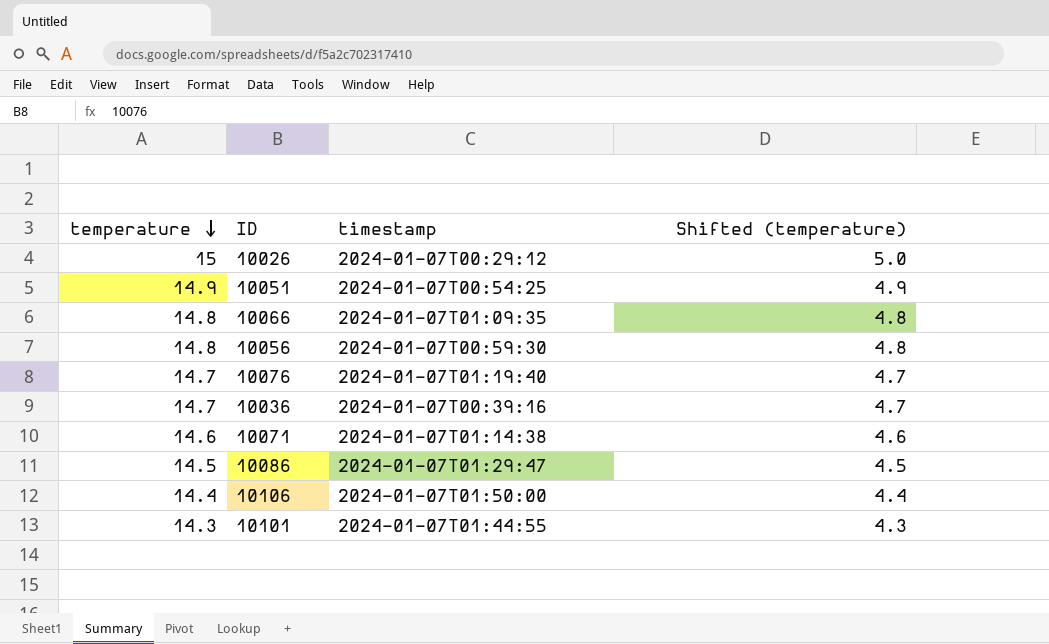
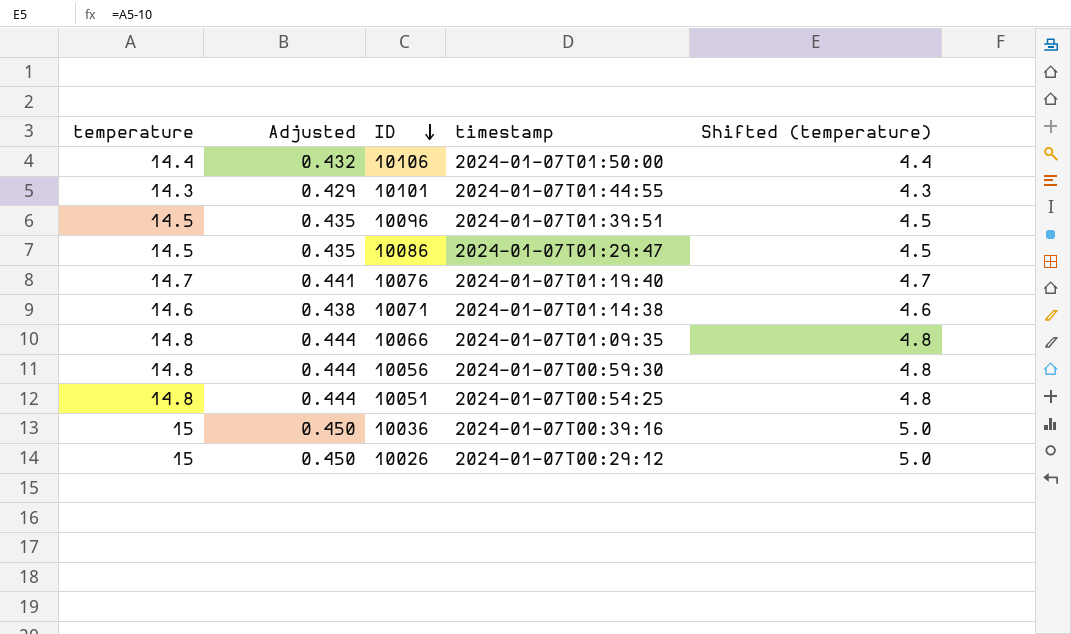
row order: temperature descending -> ID descending
column Adjusted | formula: none -> [temperature] * 0.03
row 10096: none -> 14.5 | 0.435 | 2024-01-07T01:39:51 | 4.5
10051 | temperature: 14.9 -> 14.8
10051 | Shifted (temperature): 4.9 -> 4.8
10036 | temperature: 14.7 -> 15
10036 | Shifted (temperature): 4.7 -> 5.0

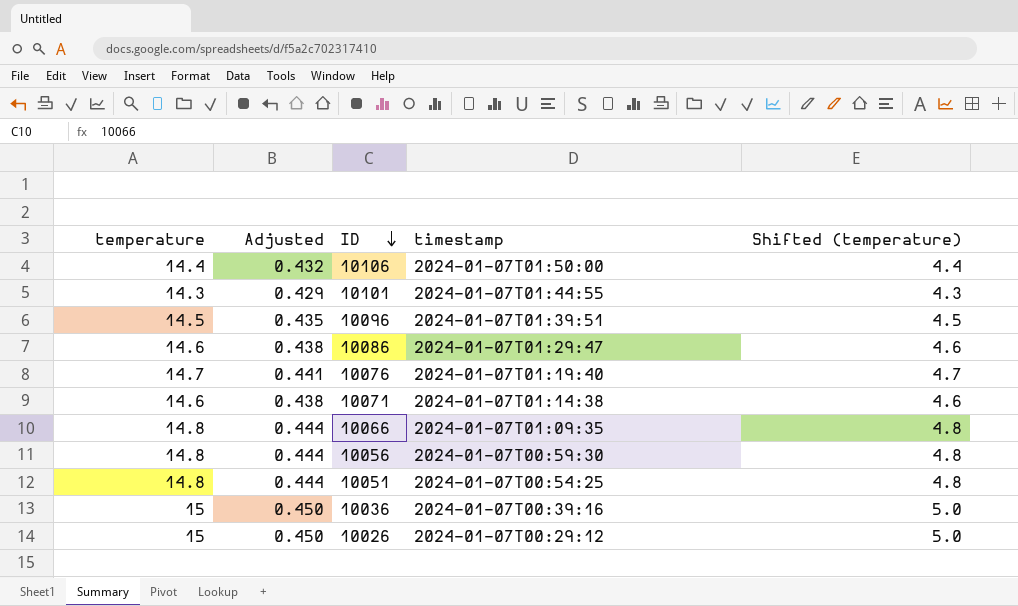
10086 | temperature: 14.5 -> 14.6
10086 | Adjusted: 0.435 -> 0.438
10086 | Shifted (temperature): 4.5 -> 4.6

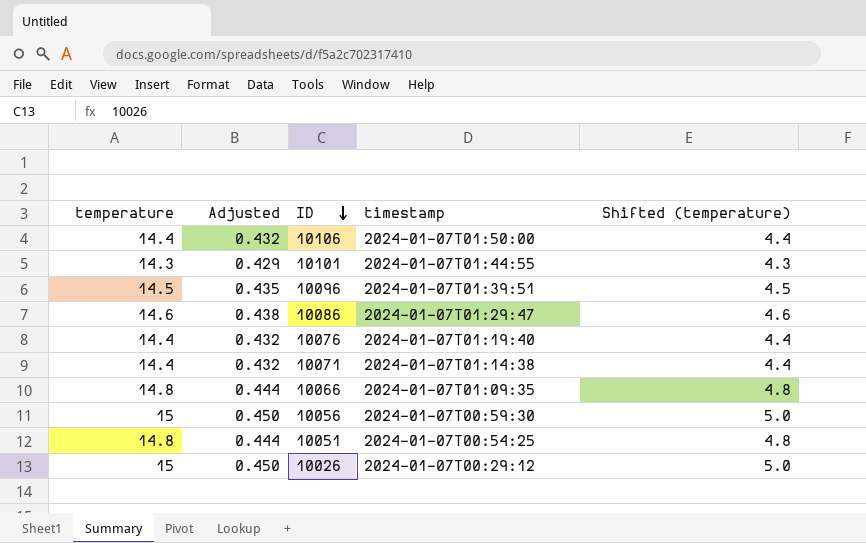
row 10036: 15 | 0.450 | 2024-01-07T00:39:16 | 5.0 -> none
10076 | temperature: 14.7 -> 14.4
10076 | Adjusted: 0.441 -> 0.432
10076 | Shifted (temperature): 4.7 -> 4.4
10071 | temperature: 14.6 -> 14.4
10071 | Adjusted: 0.438 -> 0.432
10071 | Shifted (temperature): 4.6 -> 4.4
10056 | temperature: 14.8 -> 15
10056 | Adjusted: 0.444 -> 0.450
10056 | Shifted (temperature): 4.8 -> 5.0

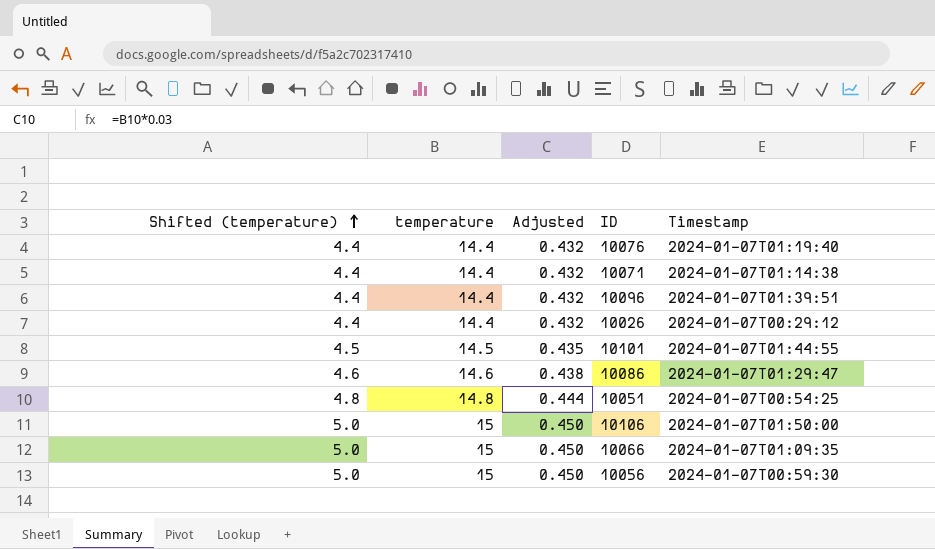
row order: ID descending -> Shifted (temperature) ascending
column Shifted (temperature) | position: 5 -> 1
column name: timestamp -> Timestamp
10096 | Shifted (temperature): 4.5 -> 4.4
10096 | temperature: 14.5 -> 14.4
10096 | Adjusted: 0.435 -> 0.432
10026 | Shifted (temperature): 5.0 -> 4.4
10026 | temperature: 15 -> 14.4
10026 | Adjusted: 0.450 -> 0.432
10101 | Shifted (temperature): 4.3 -> 4.5
10101 | temperature: 14.3 -> 14.5
10101 | Adjusted: 0.429 -> 0.435
10106 | Shifted (temperature): 4.4 -> 5.0
10106 | temperature: 14.4 -> 15
10106 | Adjusted: 0.432 -> 0.450
10066 | Shifted (temperature): 4.8 -> 5.0
10066 | temperature: 14.8 -> 15
10066 | Adjusted: 0.444 -> 0.450

